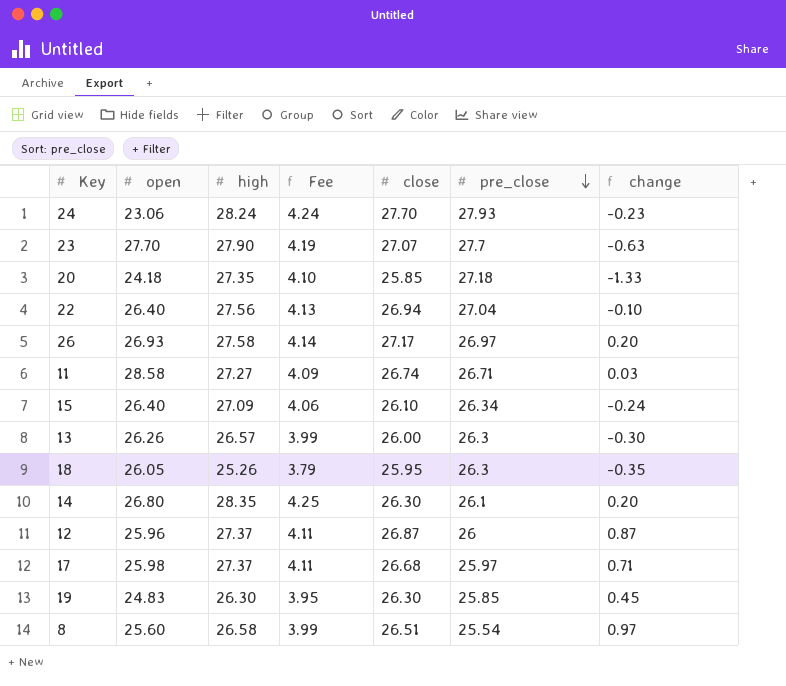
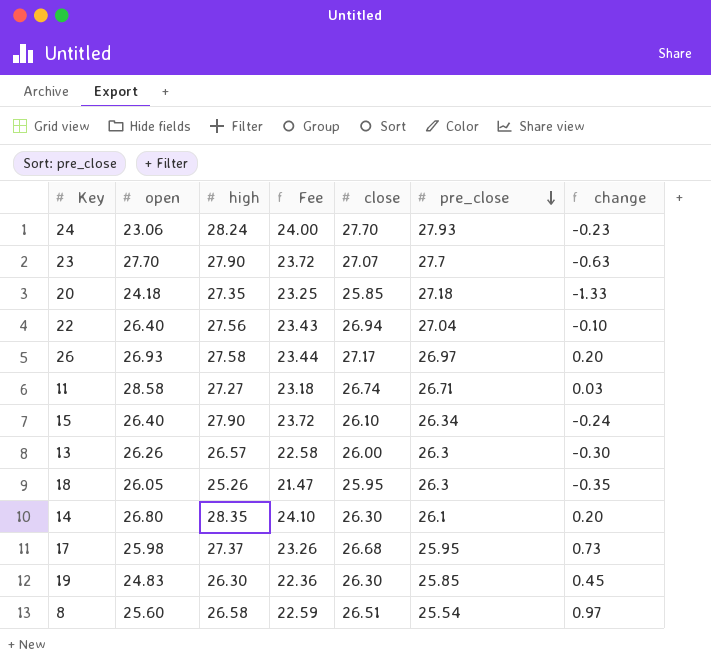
column Fee | formula: [high] * 0.15 -> [high] * 0.85
row 12: 25.96 | 27.37 | 4.11 | 26.87 | 26 | 0.87 -> none
15 | high: 27.09 -> 27.90
17 | pre_close: 25.97 -> 25.95
17 | change: 0.71 -> 0.73

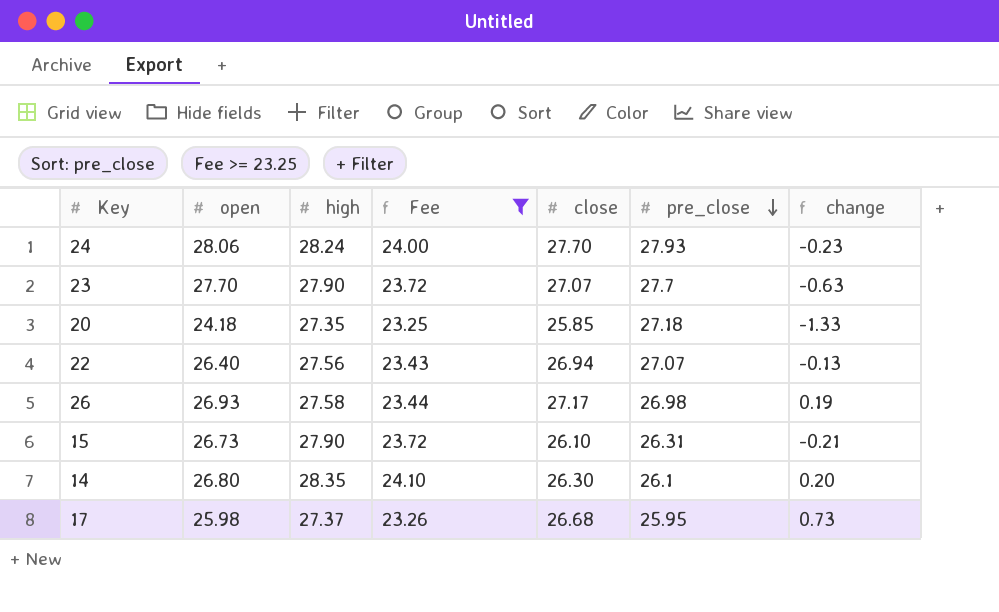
filter: none -> Fee >= 23.25
24 | open: 23.06 -> 28.06
22 | pre_close: 27.04 -> 27.07
22 | change: -0.10 -> -0.13
26 | pre_close: 26.97 -> 26.98
26 | change: 0.20 -> 0.19
15 | open: 26.40 -> 26.73
15 | pre_close: 26.34 -> 26.31
15 | change: -0.24 -> -0.21

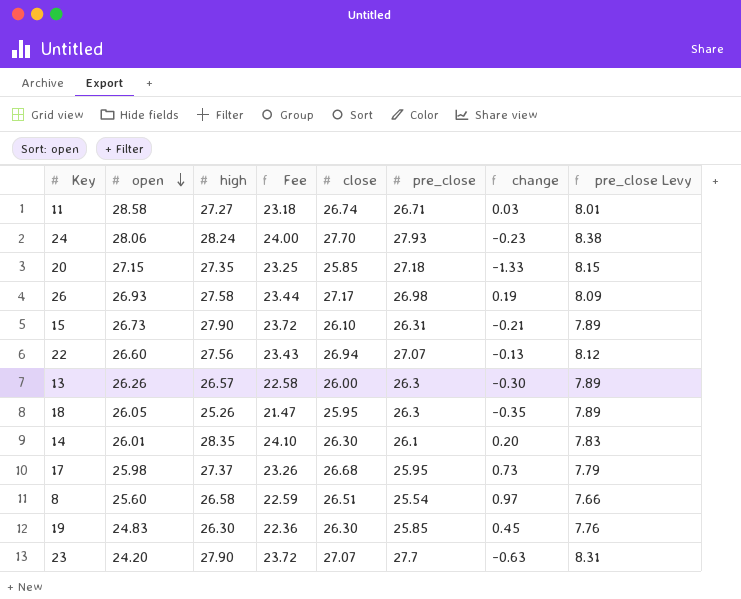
filter: Fee >= 23.25 -> none
row order: pre_close descending -> open descending
column pre_close Levy | formula: none -> [pre_close] * 0.3
20 | open: 24.18 -> 27.15
22 | open: 26.40 -> 26.60
14 | open: 26.80 -> 26.01
23 | open: 27.70 -> 24.20

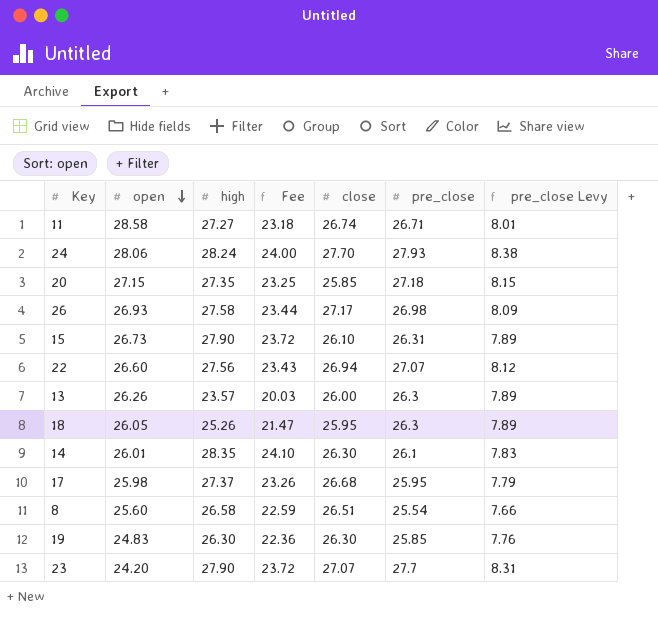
column change | formula: [close] - [pre_close] -> none
13 | high: 26.57 -> 23.57
13 | Fee: 22.58 -> 20.03

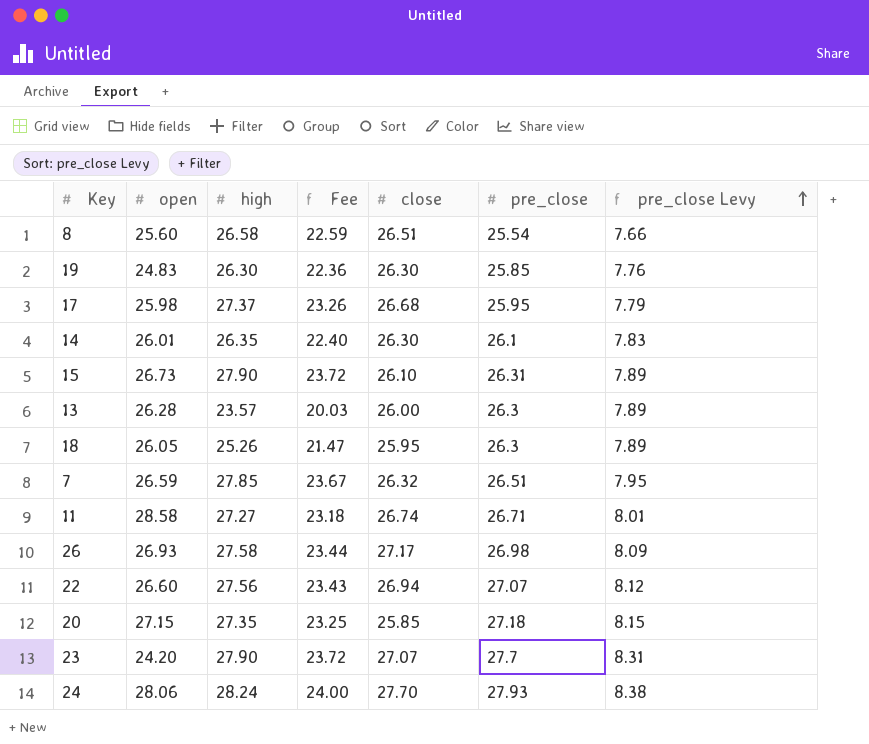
row order: open descending -> pre_close Levy ascending
14 | high: 28.35 -> 26.35
14 | Fee: 24.10 -> 22.40
13 | open: 26.26 -> 26.28
row 7: none -> 26.59 | 27.85 | 23.67 | 26.32 | 26.51 | 7.95

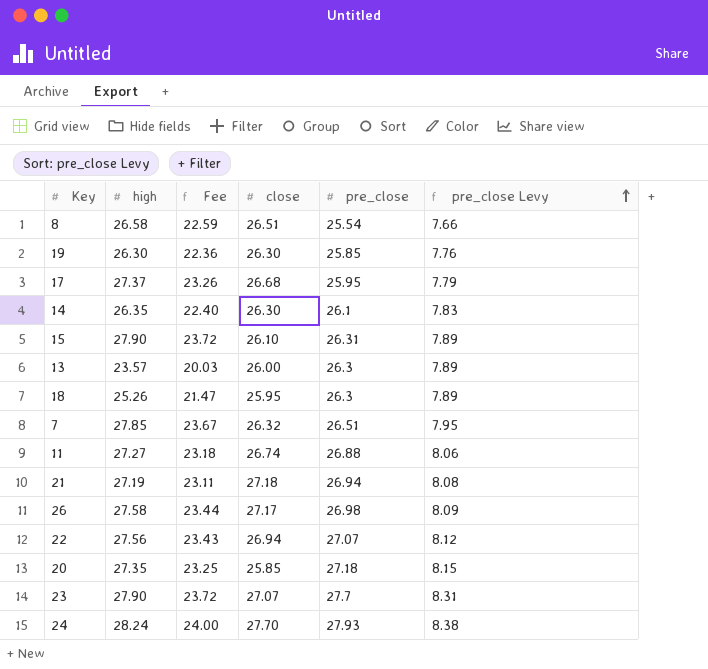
column open | position: 2 -> none
11 | pre_close: 26.71 -> 26.88
11 | pre_close Levy: 8.01 -> 8.06
row 21: none -> 27.19 | 23.11 | 27.18 | 26.94 | 8.08

